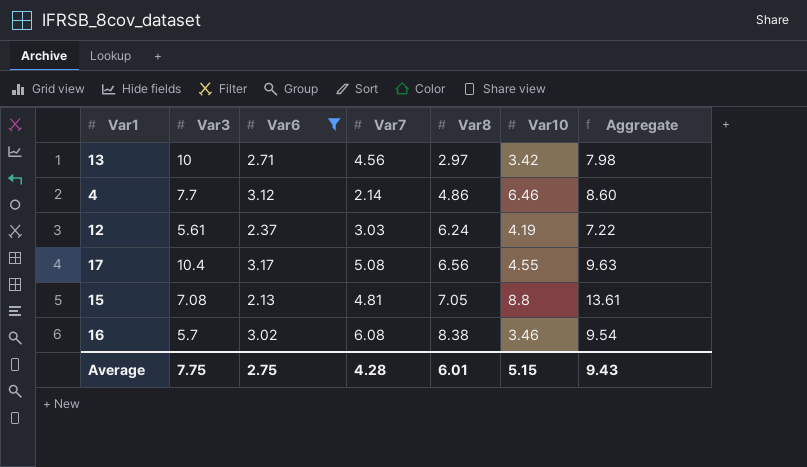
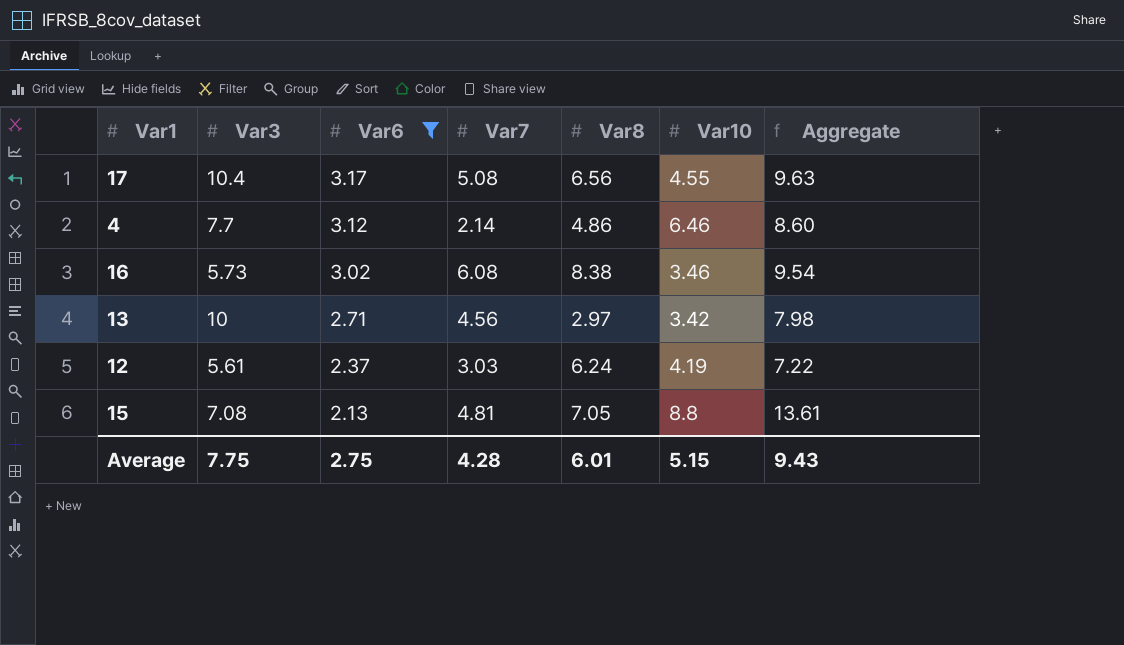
row order: Var8 ascending -> Var6 descending
16 | Var3: 5.7 -> 5.73

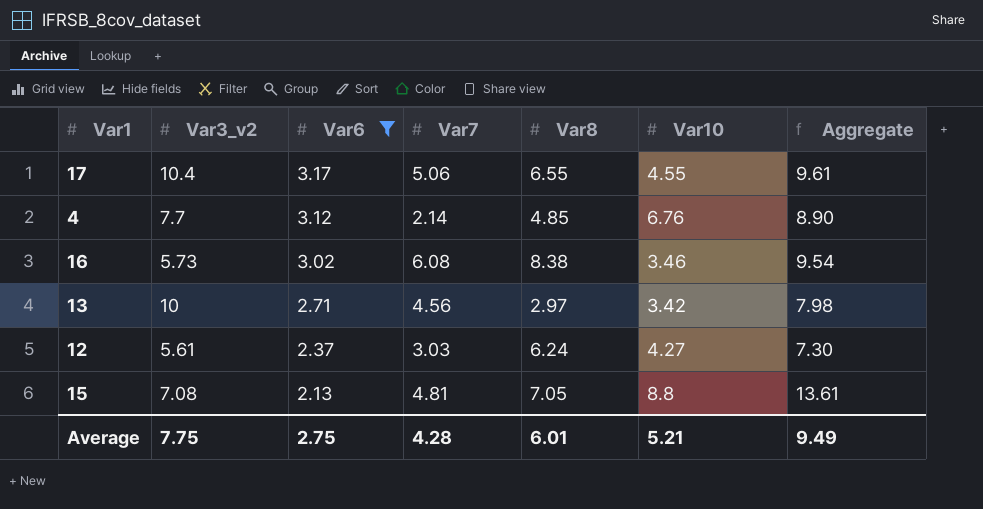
column name: Var3 -> Var3_v2
17 | Var7: 5.08 -> 5.06
17 | Var8: 6.56 -> 6.55
17 | Aggregate: 9.63 -> 9.61
4 | Var8: 4.86 -> 4.85
4 | Var10: 6.46 -> 6.76
4 | Aggregate: 8.60 -> 8.90
12 | Var10: 4.19 -> 4.27
12 | Aggregate: 7.22 -> 7.30
Average | Var10: 5.15 -> 5.21
Average | Aggregate: 9.43 -> 9.49

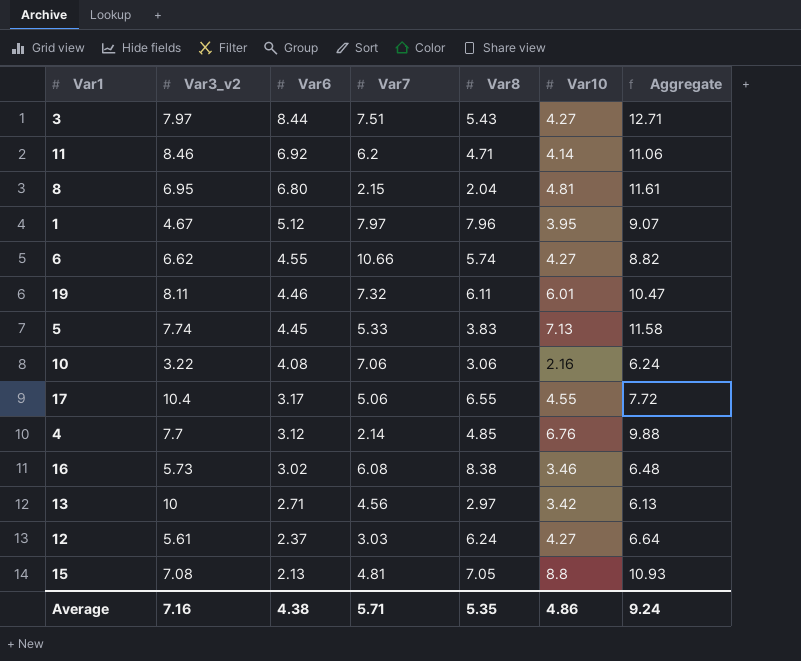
filter: Var6 <= 3.17 -> none
column Aggregate | formula: [Var7] + [Var10] -> [Var6] + [Var10]
Average | Var3_v2: 7.75 -> 7.16
Average | Var6: 2.75 -> 4.38
Average | Var7: 4.28 -> 5.71
Average | Var8: 6.01 -> 5.35
Average | Var10: 5.21 -> 4.86
Average | Aggregate: 9.49 -> 9.24

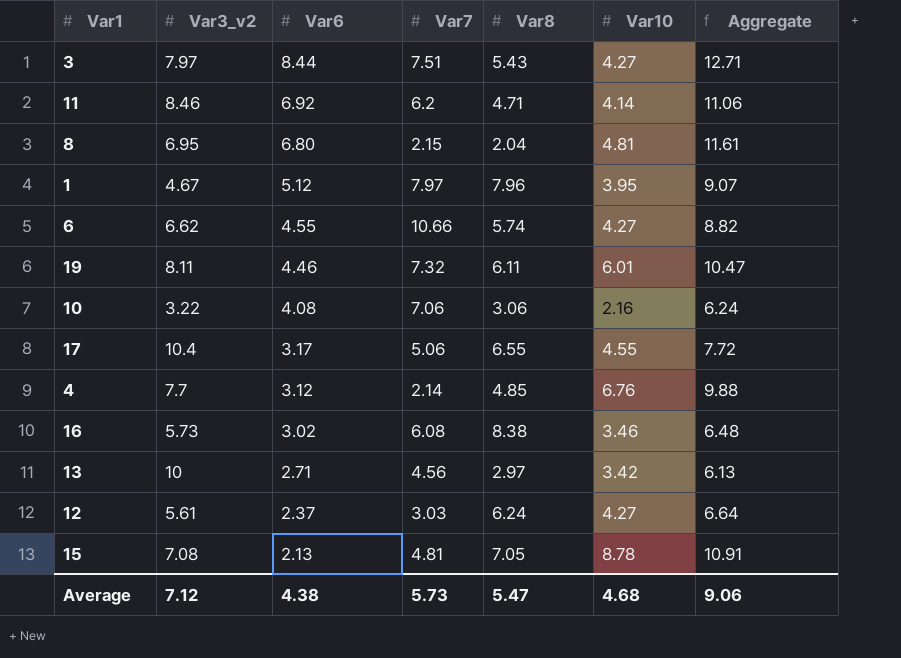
row 5: 7.74 | 4.45 | 5.33 | 3.83 | 7.13 | 11.58 -> none
15 | Var10: 8.8 -> 8.78
15 | Aggregate: 10.93 -> 10.91
Average | Var3_v2: 7.16 -> 7.12
Average | Var7: 5.71 -> 5.73
Average | Var8: 5.35 -> 5.47
Average | Var10: 4.86 -> 4.68
Average | Aggregate: 9.24 -> 9.06

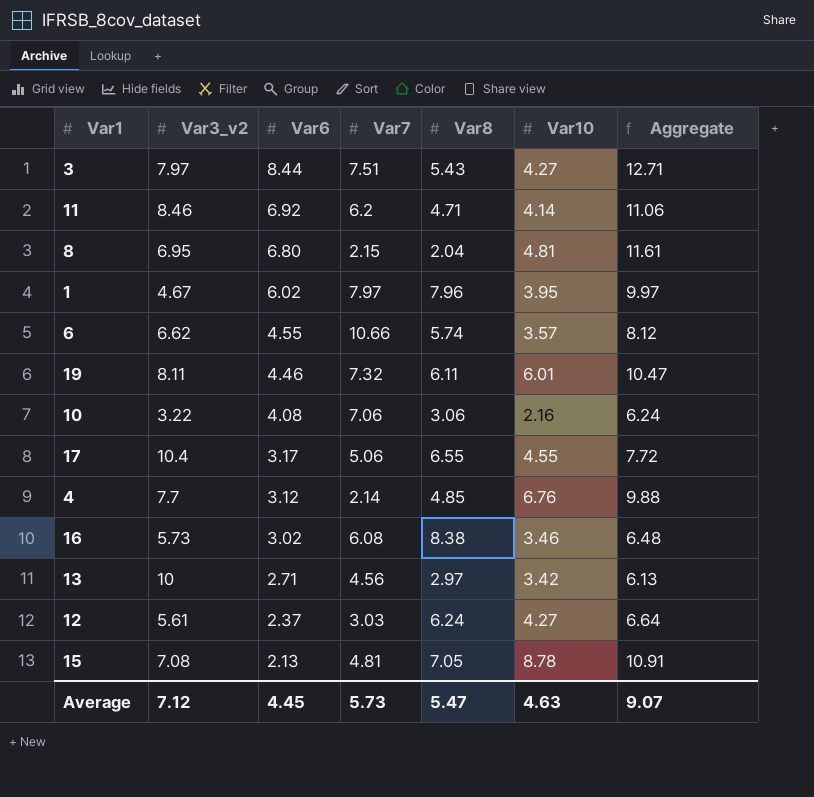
1 | Var6: 5.12 -> 6.02
1 | Aggregate: 9.07 -> 9.97
6 | Var10: 4.27 -> 3.57
6 | Aggregate: 8.82 -> 8.12
Average | Var6: 4.38 -> 4.45
Average | Var10: 4.68 -> 4.63
Average | Aggregate: 9.06 -> 9.07

